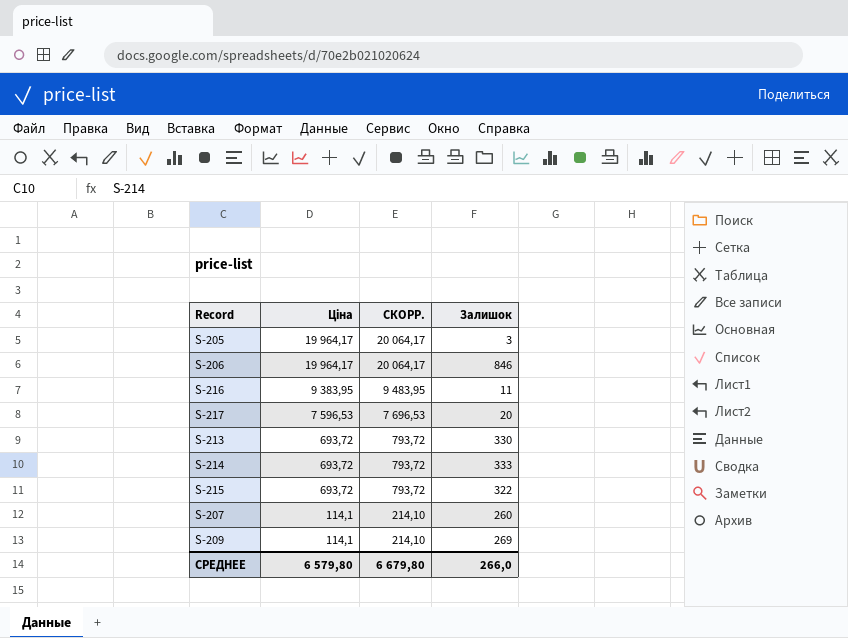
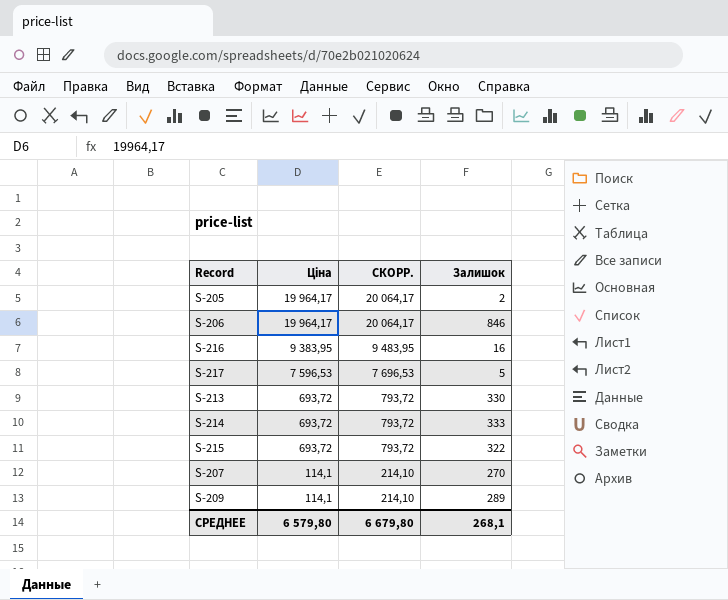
S-205 | Залишок: 3 -> 2
S-216 | Залишок: 11 -> 16
S-217 | Залишок: 20 -> 5
S-207 | Залишок: 260 -> 270
S-209 | Залишок: 269 -> 289
СРЕДНЕЕ | Залишок: 266,0 -> 268,1

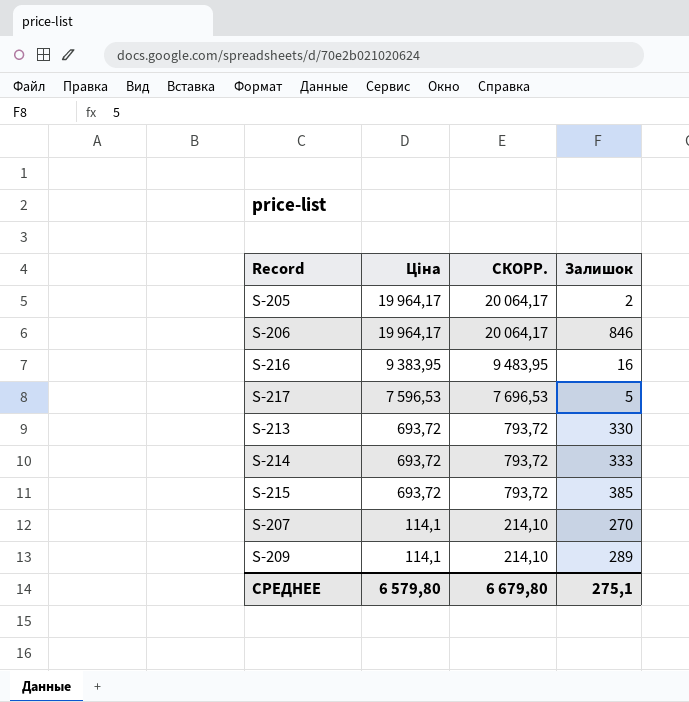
S-215 | Залишок: 322 -> 385
СРЕДНЕЕ | Залишок: 268,1 -> 275,1

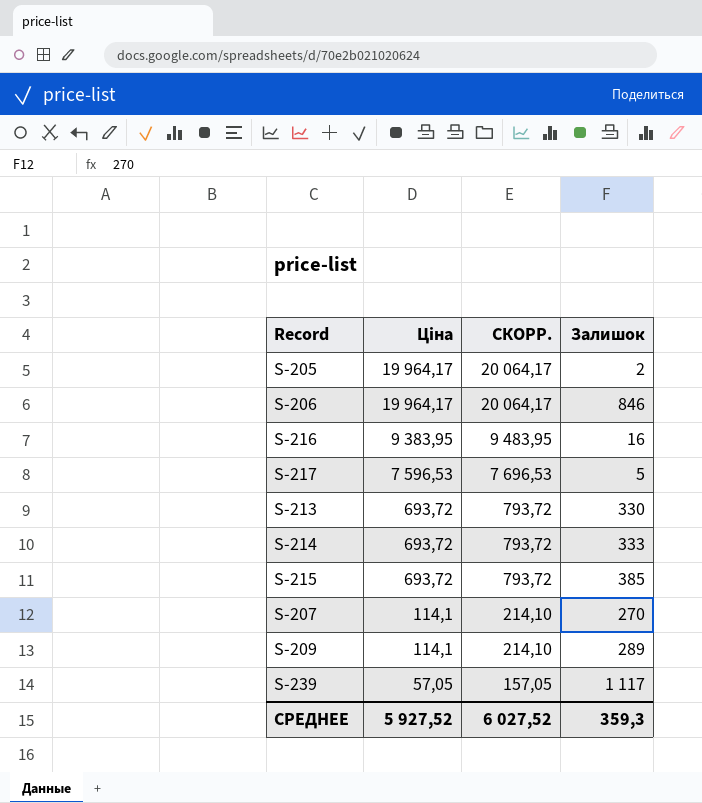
row S-239: none -> 57,05 | 157,05 | 1 117
СРЕДНЕЕ | Ціна: 6 579,80 -> 5 927,52
СРЕДНЕЕ | СКОРР.: 6 679,80 -> 6 027,52
СРЕДНЕЕ | Залишок: 275,1 -> 359,3

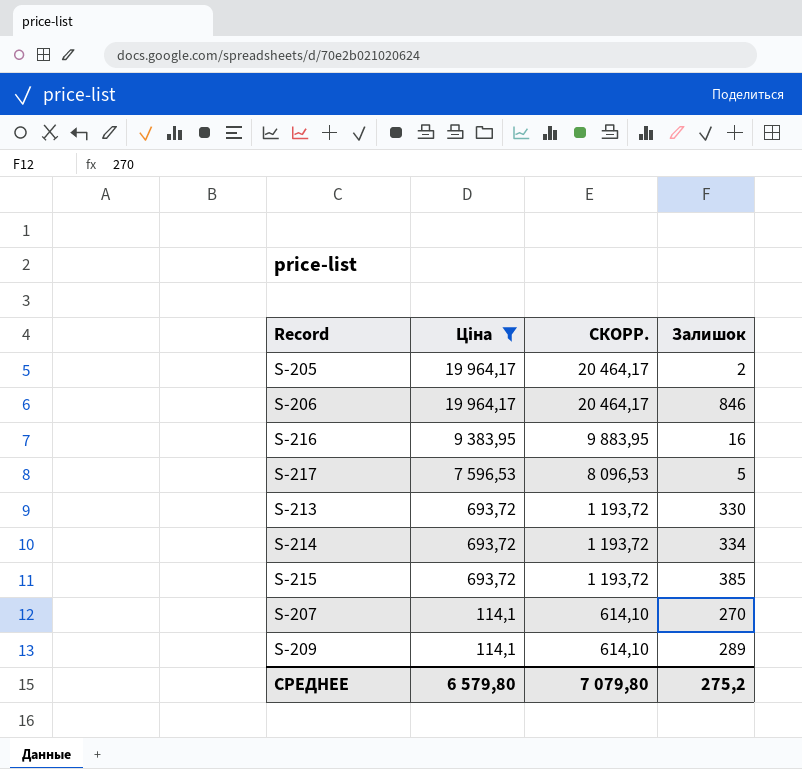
filter: none -> Ціна != 57,05
column СКОРР. | formula: [Ціна] + 100 -> [Ціна] + 500
S-214 | Залишок: 333 -> 334
СРЕДНЕЕ | Ціна: 5 927,52 -> 6 579,80
СРЕДНЕЕ | СКОРР.: 6 027,52 -> 7 079,80
СРЕДНЕЕ | Залишок: 359,3 -> 275,2

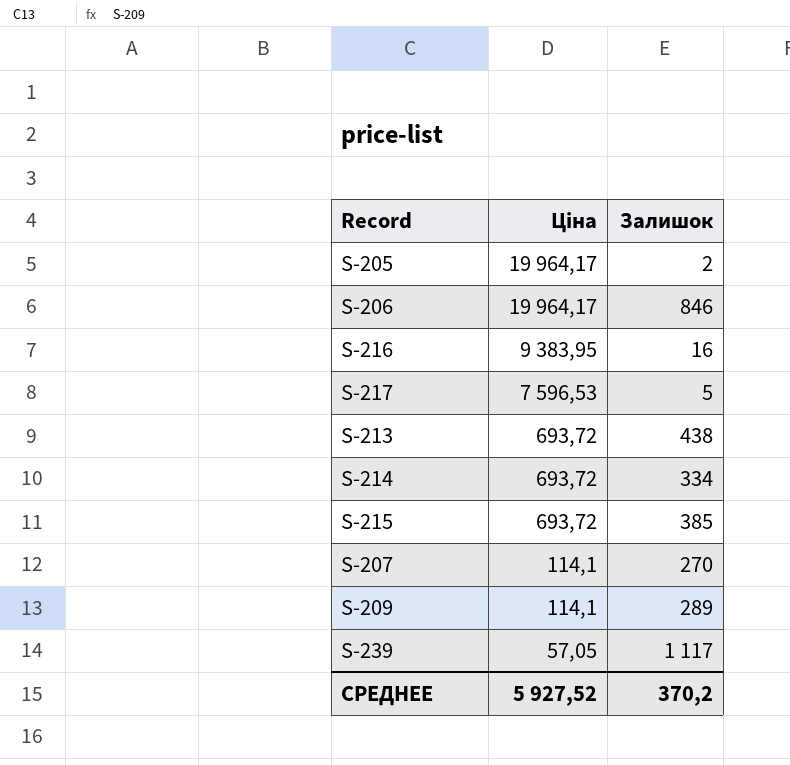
filter: Ціна != 57,05 -> none
column СКОРР. | formula: [Ціна] + 500 -> none
S-213 | Залишок: 330 -> 438
СРЕДНЕЕ | Ціна: 6 579,80 -> 5 927,52
СРЕДНЕЕ | Залишок: 275,2 -> 370,2

